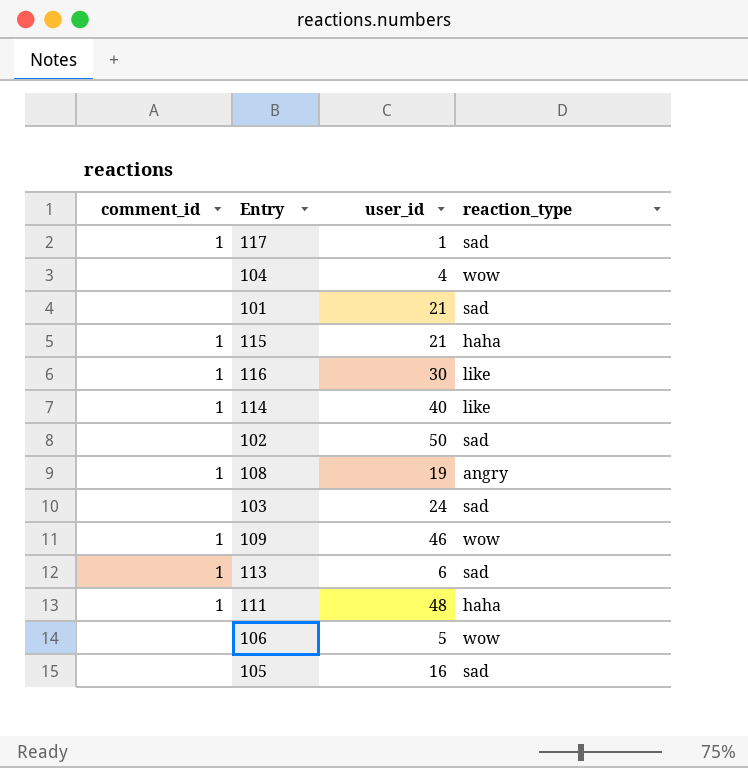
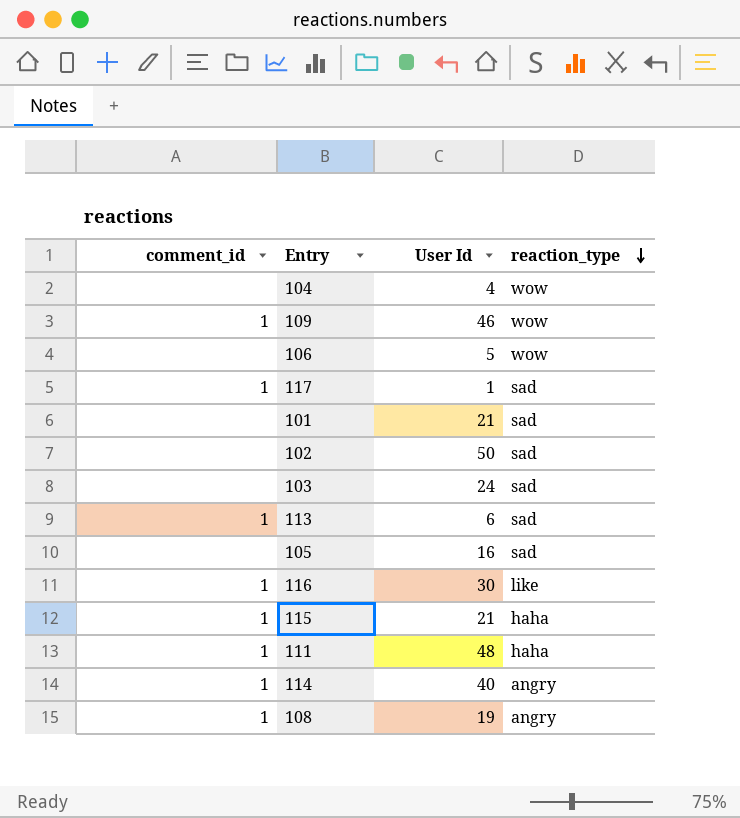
row order: none -> reaction_type descending
column name: user_id -> User Id
114 | reaction_type: like -> angry

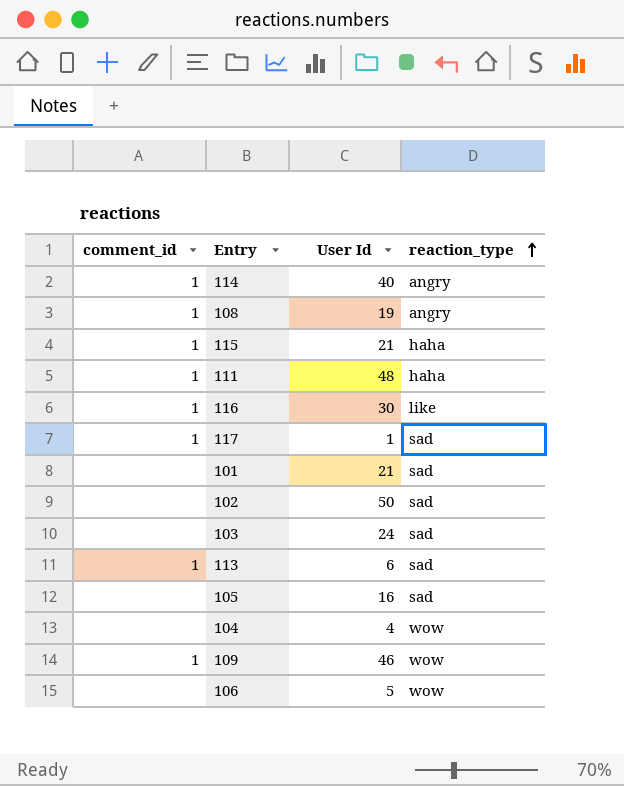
row order: reaction_type descending -> reaction_type ascending

